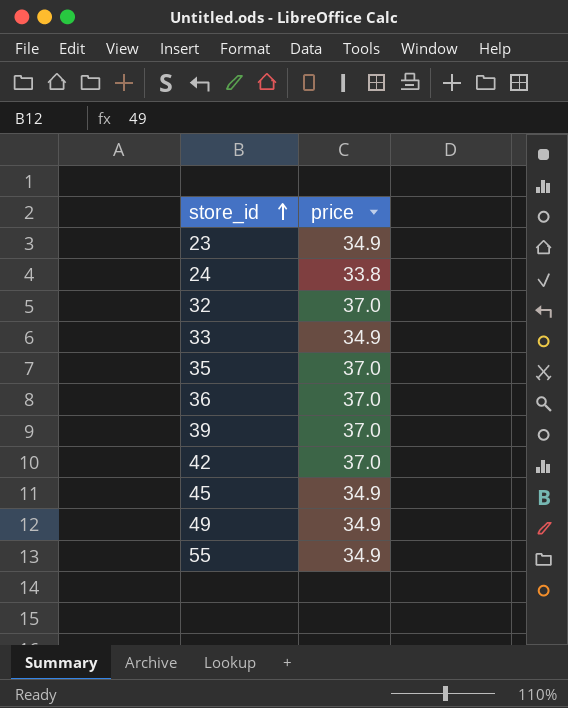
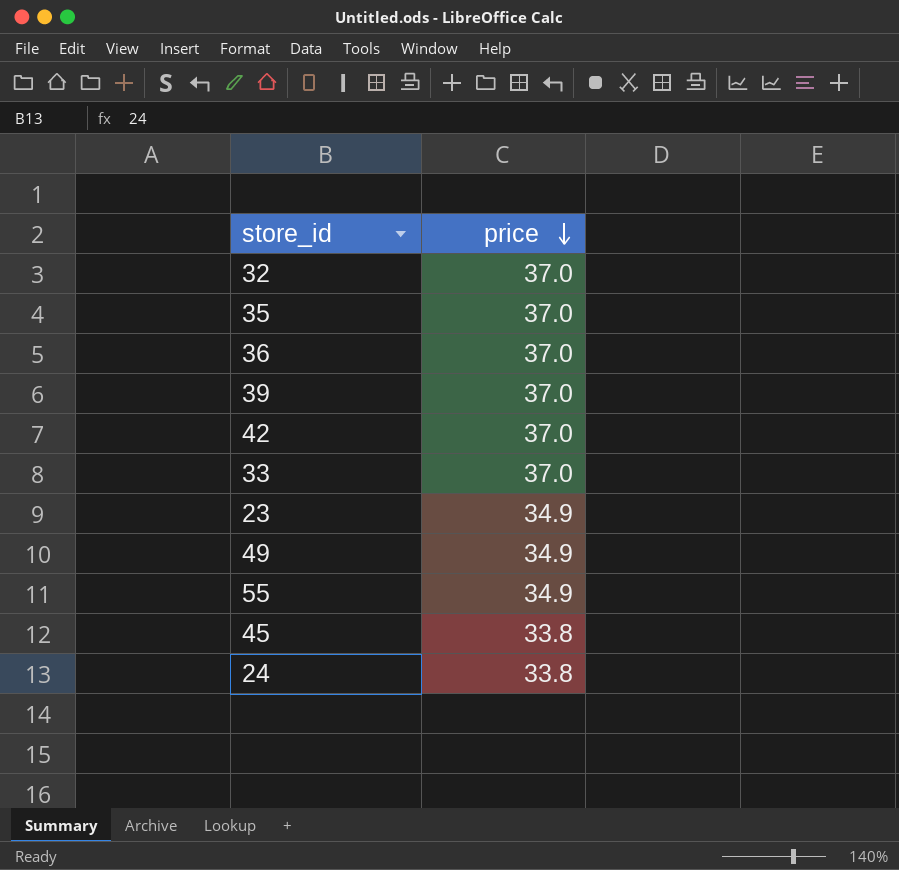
row order: store_id ascending -> price descending
33 | price: 34.9 -> 37.0
45 | price: 34.9 -> 33.8

